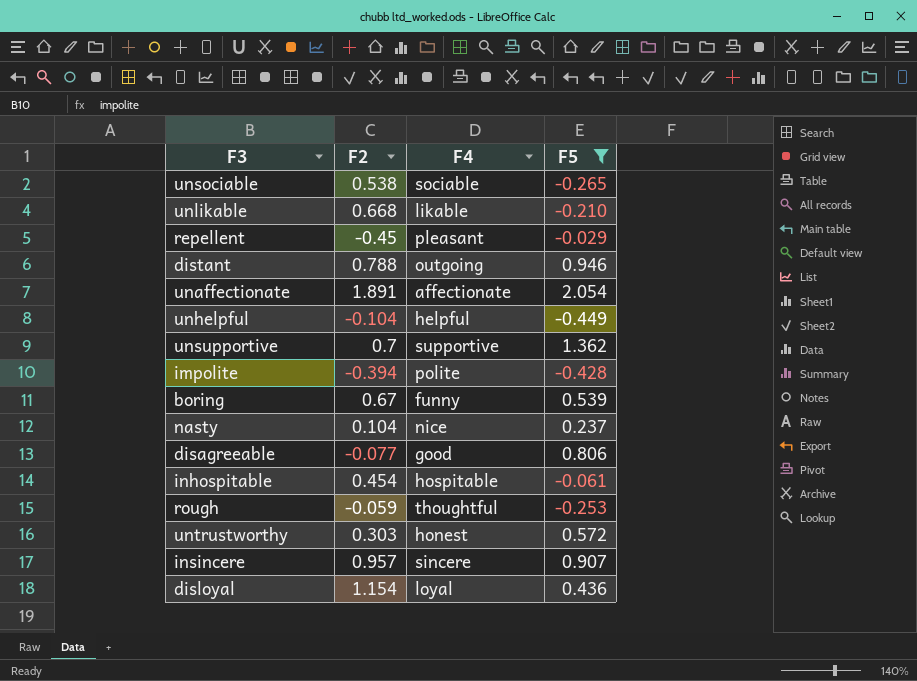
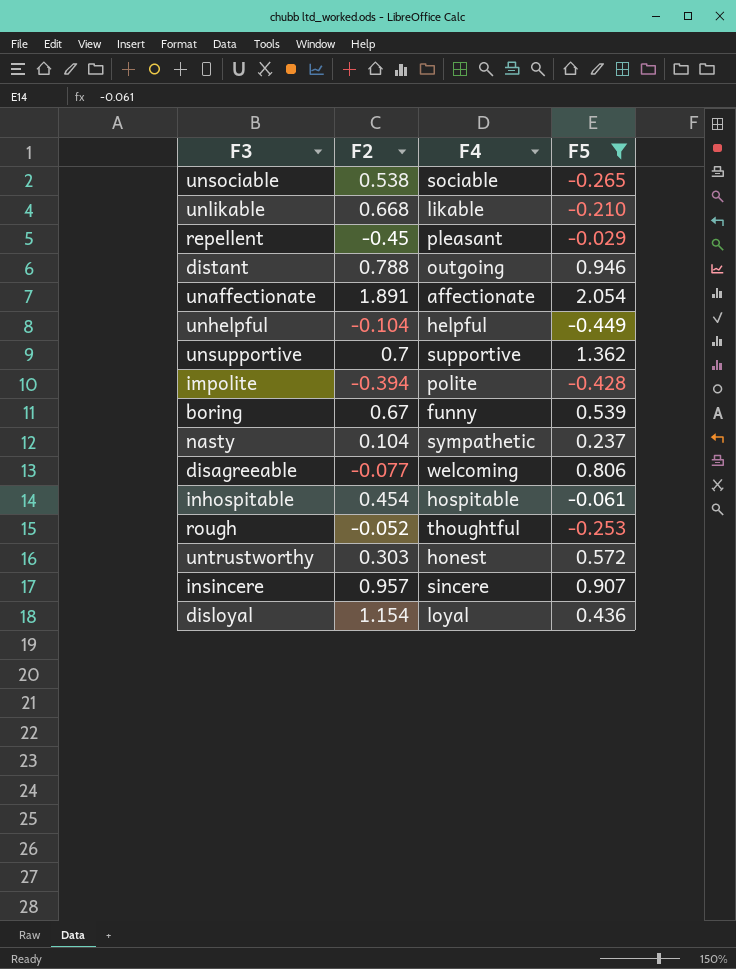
nasty | F4: nice -> sympathetic
disagreeable | F4: good -> welcoming
rough | F2: -0.059 -> -0.052

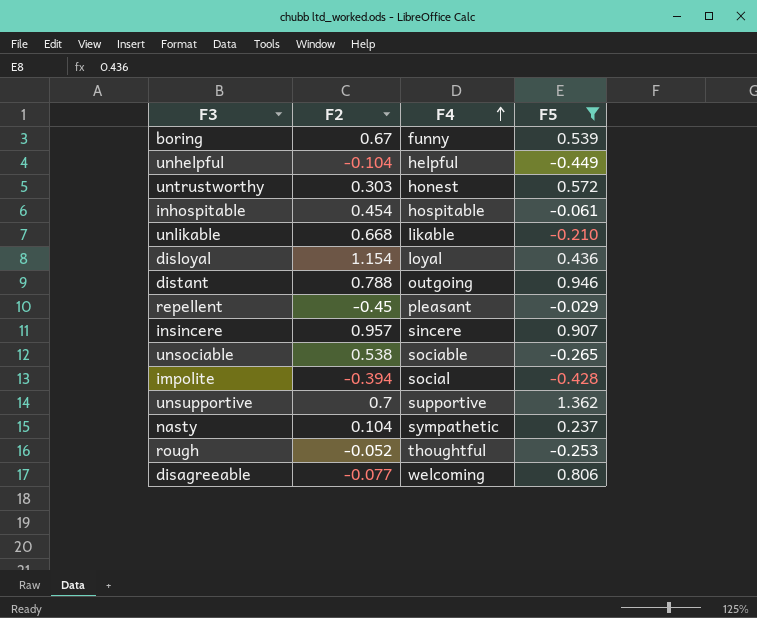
row order: none -> F4 ascending
row unaffectionate: 1.891 | affectionate | 2.054 -> none
impolite | F4: polite -> social

